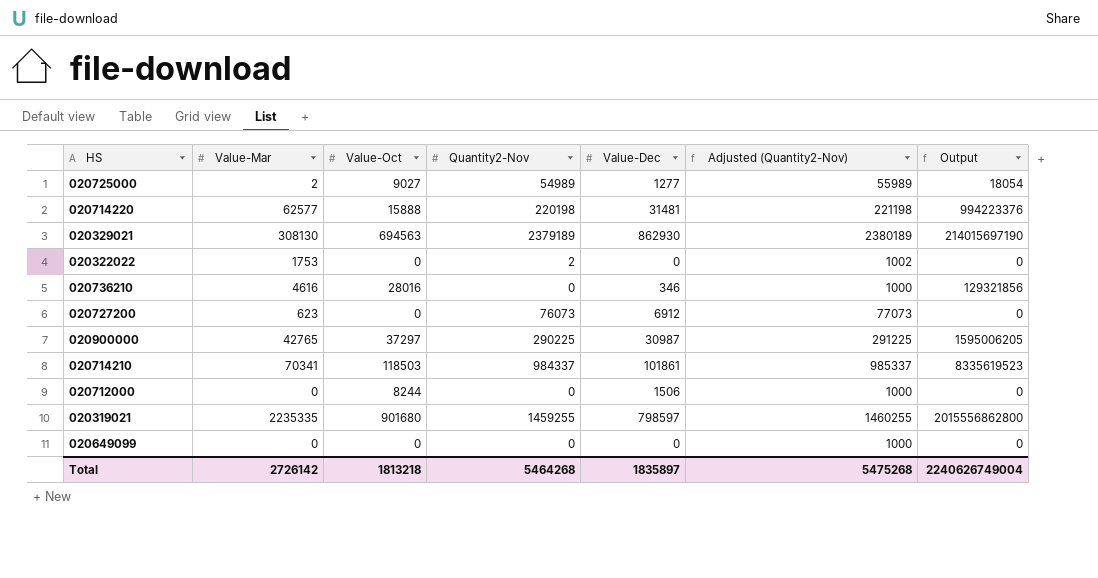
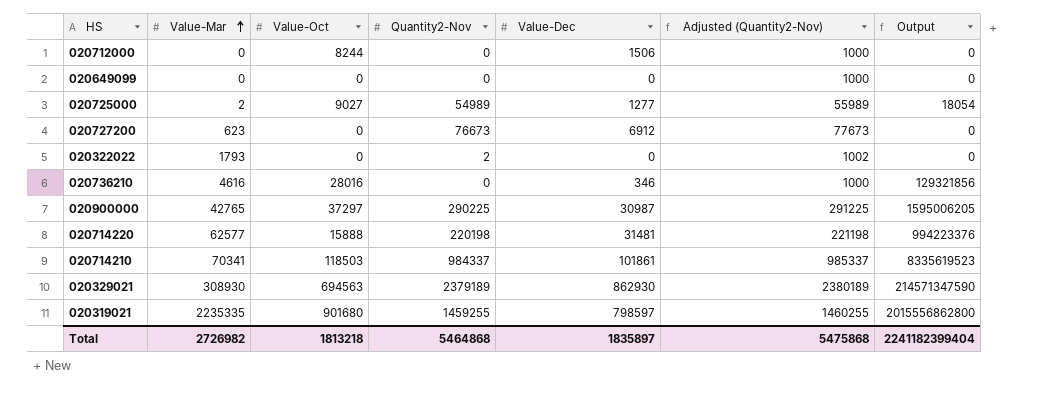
row order: none -> Value-Mar ascending
020727200 | Quantity2-Nov: 76073 -> 76673
020727200 | Adjusted (Quantity2-Nov): 77073 -> 77673
020322022 | Value-Mar: 1753 -> 1793
020329021 | Value-Mar: 308130 -> 308930
020329021 | Output: 214015697190 -> 214571347590
Total | Value-Mar: 2726142 -> 2726982
Total | Quantity2-Nov: 5464268 -> 5464868
Total | Adjusted (Quantity2-Nov): 5475268 -> 5475868
Total | Output: 2240626749004 -> 2241182399404

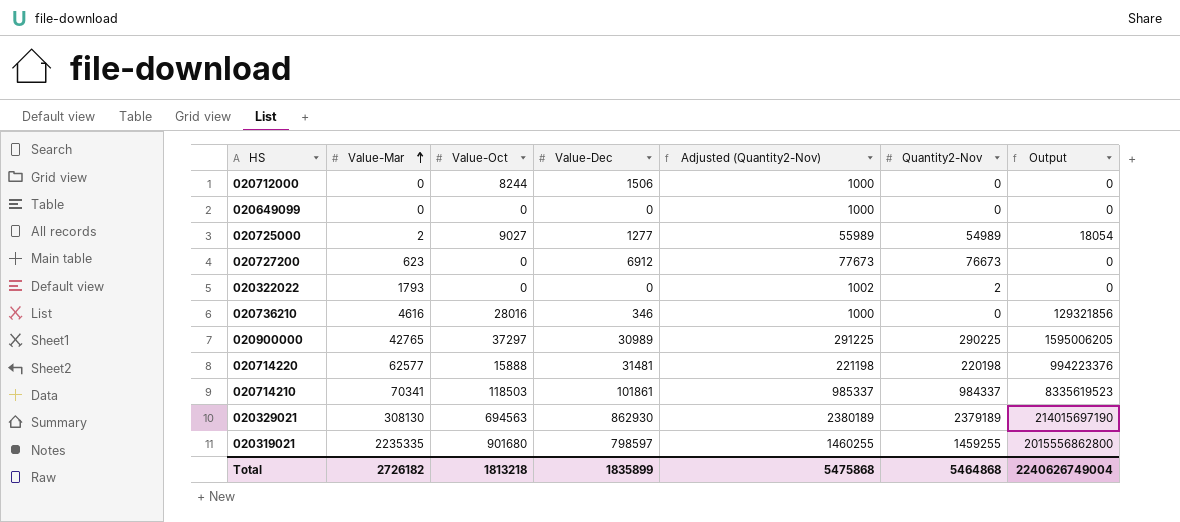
column Quantity2-Nov | position: 4 -> 6
020900000 | Value-Dec: 30987 -> 30989
020329021 | Value-Mar: 308930 -> 308130
020329021 | Output: 214571347590 -> 214015697190
Total | Value-Mar: 2726982 -> 2726182
Total | Value-Dec: 1835897 -> 1835899
Total | Output: 2241182399404 -> 2240626749004

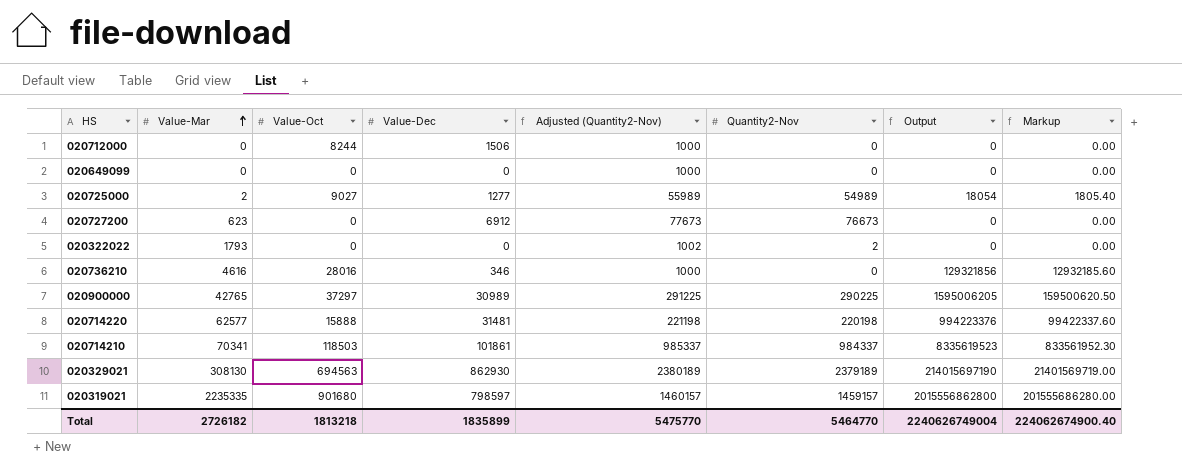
column Markup | formula: none -> [Output] * 0.1
020319021 | Adjusted (Quantity2-Nov): 1460255 -> 1460157
020319021 | Quantity2-Nov: 1459255 -> 1459157
Total | Adjusted (Quantity2-Nov): 5475868 -> 5475770
Total | Quantity2-Nov: 5464868 -> 5464770

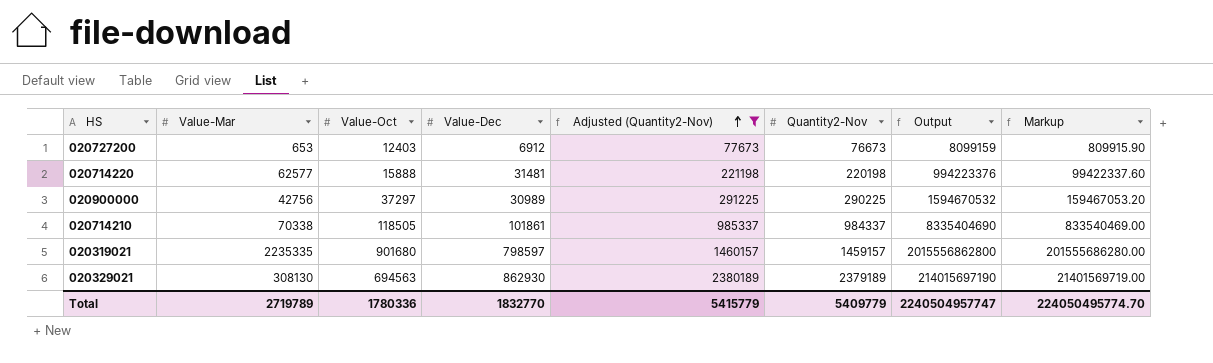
filter: none -> Adjusted (Quantity2-Nov) >= 77673
row order: Value-Mar ascending -> Adjusted (Quantity2-Nov) ascending
020727200 | Value-Mar: 623 -> 653
020727200 | Value-Oct: 0 -> 12403
020727200 | Output: 0 -> 8099159
020727200 | Markup: 0.00 -> 809915.90
020900000 | Value-Mar: 42765 -> 42756
020900000 | Output: 1595006205 -> 1594670532
020900000 | Markup: 159500620.50 -> 159467053.20
020714210 | Value-Mar: 70341 -> 70338
020714210 | Value-Oct: 118503 -> 118505
020714210 | Output: 8335619523 -> 8335404690
020714210 | Markup: 833561952.30 -> 833540469.00
Total | Value-Mar: 2726182 -> 2719789
Total | Value-Oct: 1813218 -> 1780336
Total | Value-Dec: 1835899 -> 1832770
Total | Adjusted (Quantity2-Nov): 5475770 -> 5415779
Total | Quantity2-Nov: 5464770 -> 5409779
Total | Output: 2240626749004 -> 2240504957747
Total | Markup: 224062674900.40 -> 224050495774.70

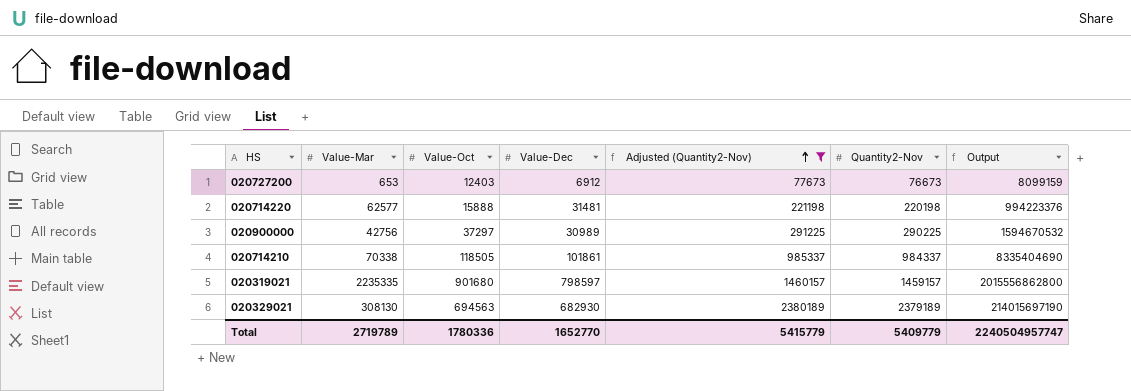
column Markup | formula: [Output] * 0.1 -> none
020329021 | Value-Dec: 862930 -> 682930
Total | Value-Dec: 1832770 -> 1652770

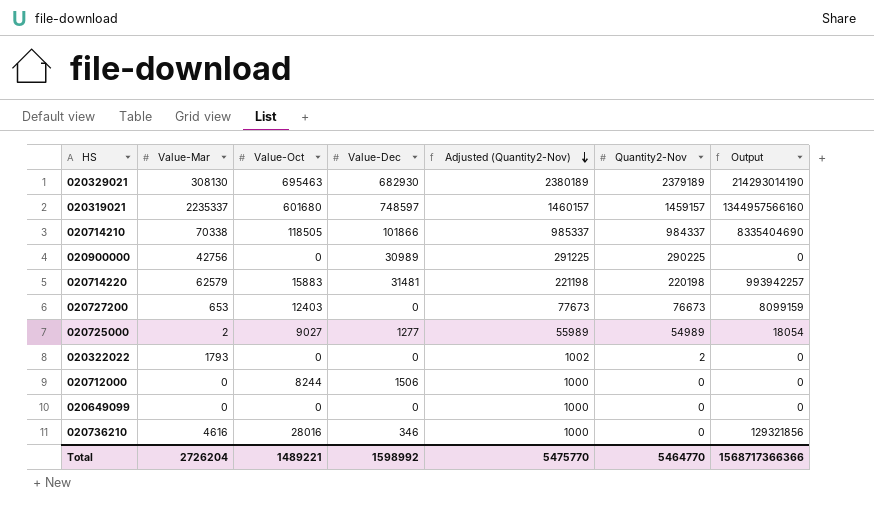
filter: Adjusted (Quantity2-Nov) >= 77673 -> none
row order: Adjusted (Quantity2-Nov) ascending -> Adjusted (Quantity2-Nov) descending
020329021 | Value-Oct: 694563 -> 695463
020329021 | Output: 214015697190 -> 214293014190
020319021 | Value-Mar: 2235335 -> 2235337
020319021 | Value-Oct: 901680 -> 601680
020319021 | Value-Dec: 798597 -> 748597
020319021 | Output: 2015556862800 -> 1344957566160
020714210 | Value-Dec: 101861 -> 101866
020900000 | Value-Oct: 37297 -> 0
020900000 | Output: 1594670532 -> 0
020714220 | Value-Mar: 62577 -> 62579
020714220 | Value-Oct: 15888 -> 15883
020714220 | Output: 994223376 -> 993942257
020727200 | Value-Dec: 6912 -> 0
Total | Value-Mar: 2719789 -> 2726204
Total | Value-Oct: 1780336 -> 1489221
Total | Value-Dec: 1652770 -> 1598992
Total | Adjusted (Quantity2-Nov): 5415779 -> 5475770
Total | Quantity2-Nov: 5409779 -> 5464770
Total | Output: 2240504957747 -> 1568717366366

